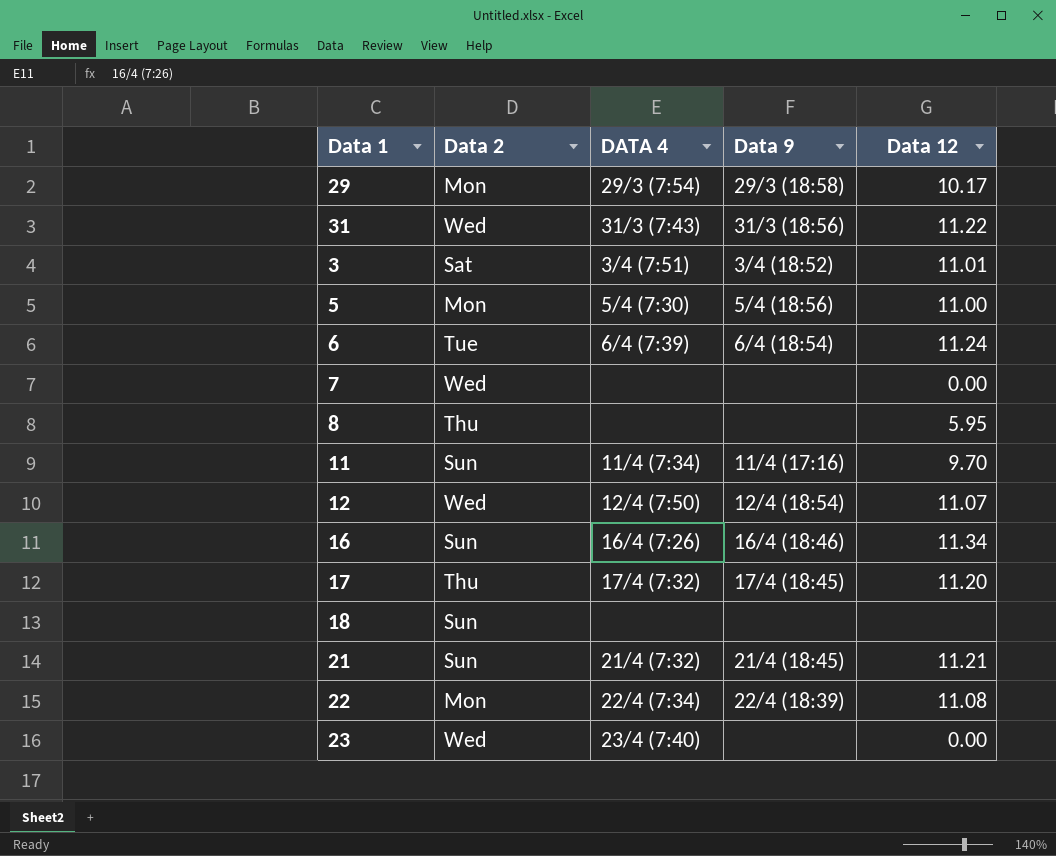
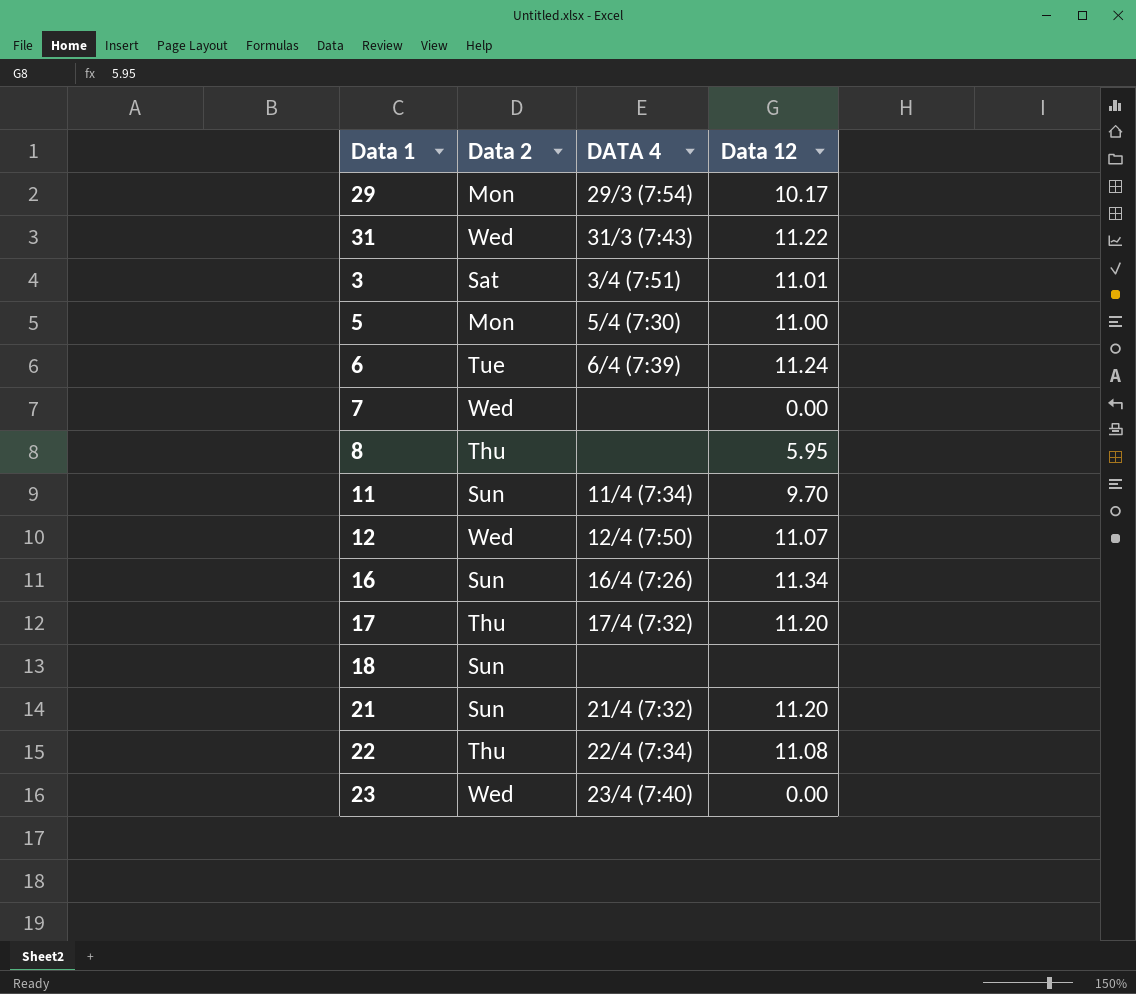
column Data 9 | position: 4 -> none
21 | Data 12: 11.21 -> 11.20
22 | Data 2: Mon -> Thu

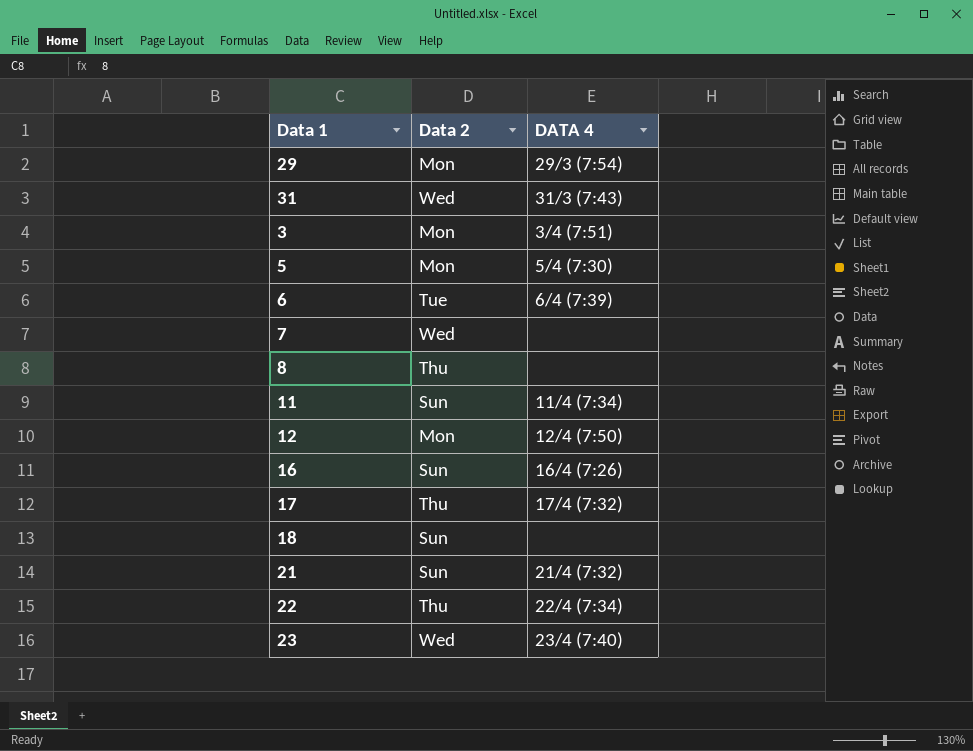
column Data 12 | position: 4 -> none
3 | Data 2: Sat -> Mon
12 | Data 2: Wed -> Mon

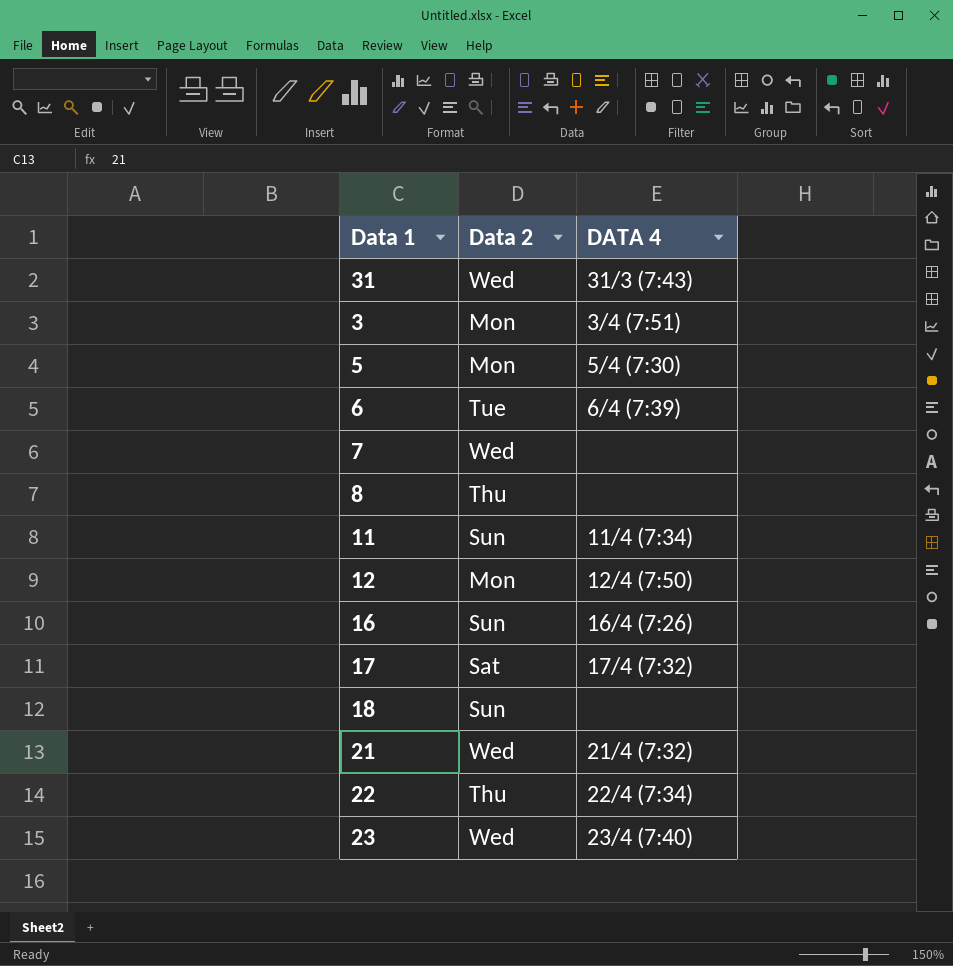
row 29: Mon | 29/3 (7:54) -> none
17 | Data 2: Thu -> Sat
21 | Data 2: Sun -> Wed

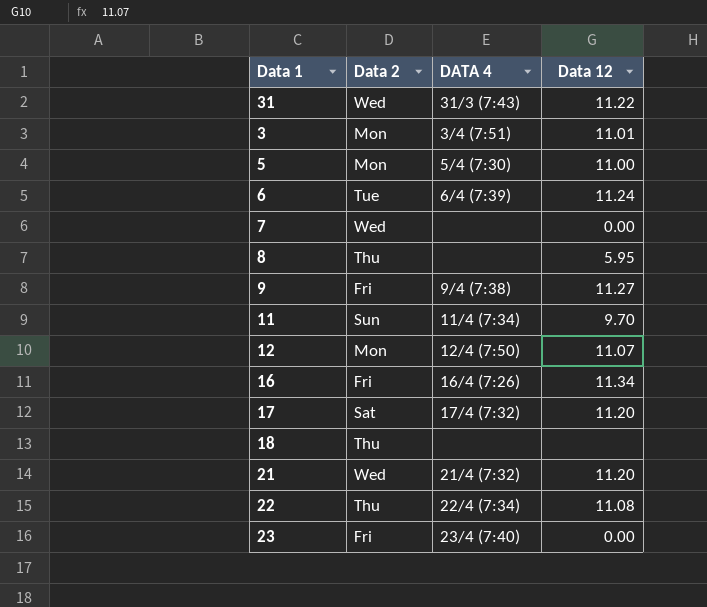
column Data 12 | position: none -> 4
row 9: none -> Fri | 9/4 (7:38) | 11.27
16 | Data 2: Sun -> Fri
18 | Data 2: Sun -> Thu
23 | Data 2: Wed -> Fri

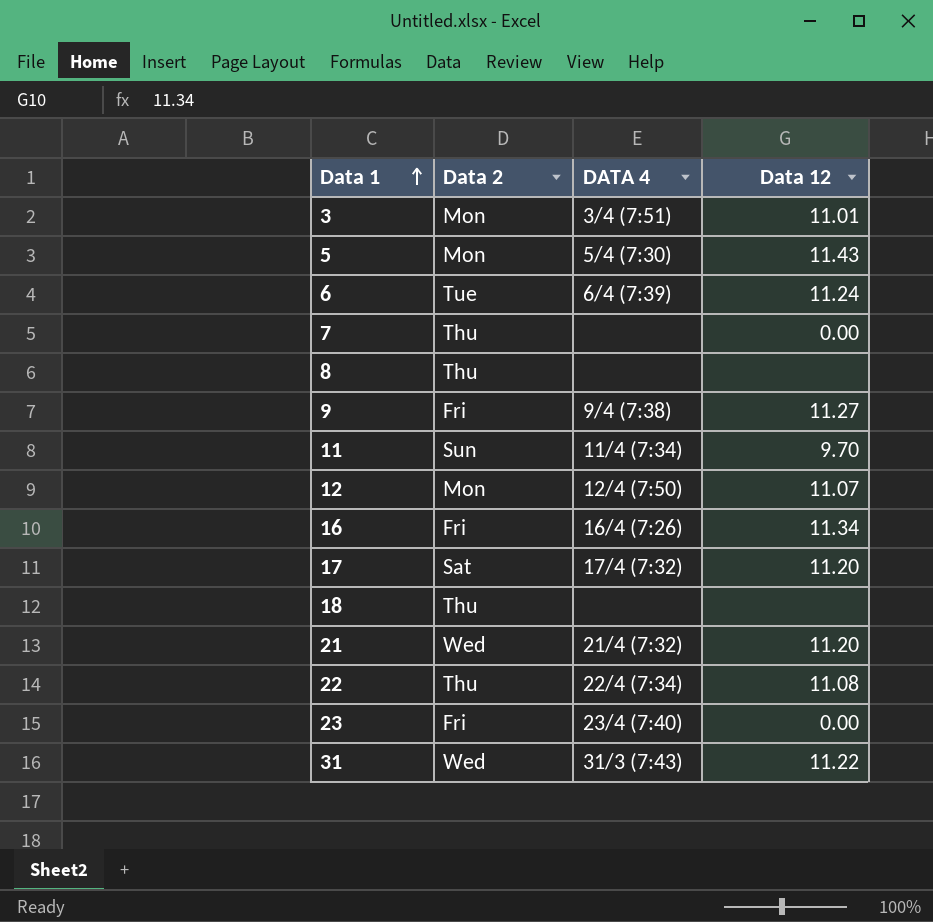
row order: none -> Data 1 ascending
5 | Data 12: 11.00 -> 11.43
7 | Data 2: Wed -> Thu
8 | Data 12: 5.95 -> none

